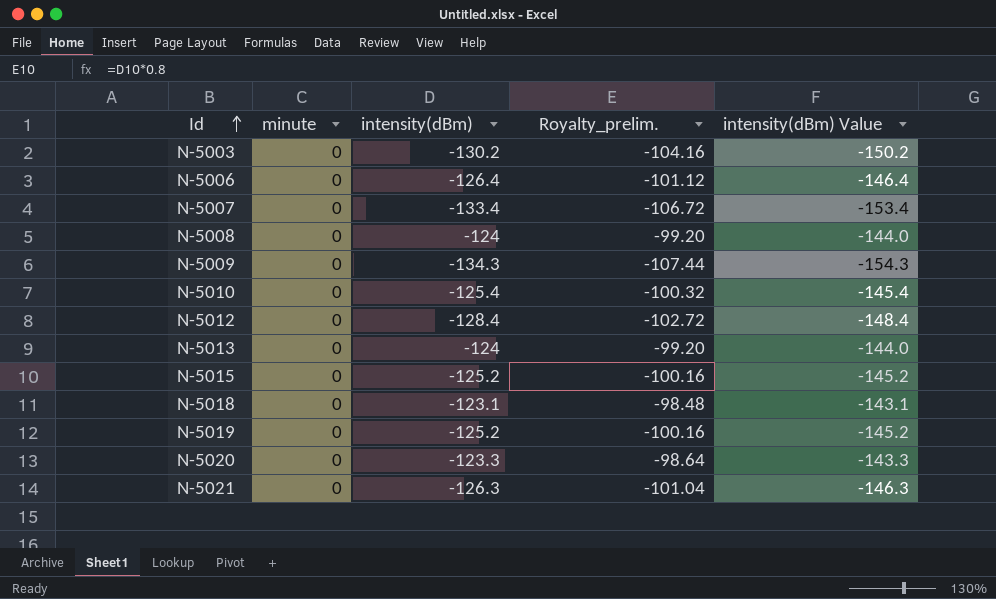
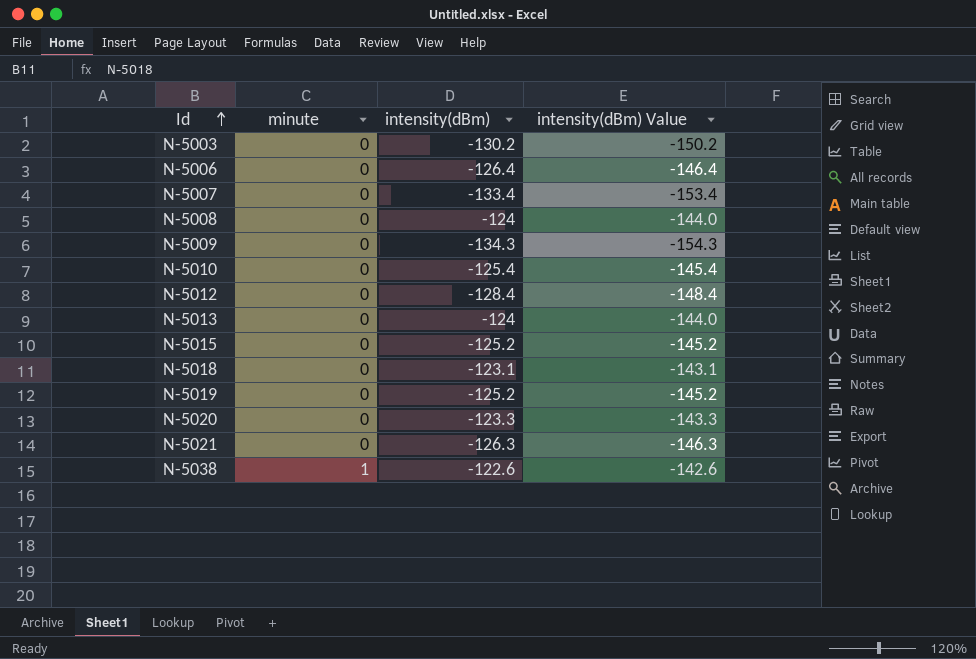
column Royalty_prelim. | formula: [intensity(dBm)] * 0.8 -> none
row N-5038: none -> 1 | -122.6 | -142.6

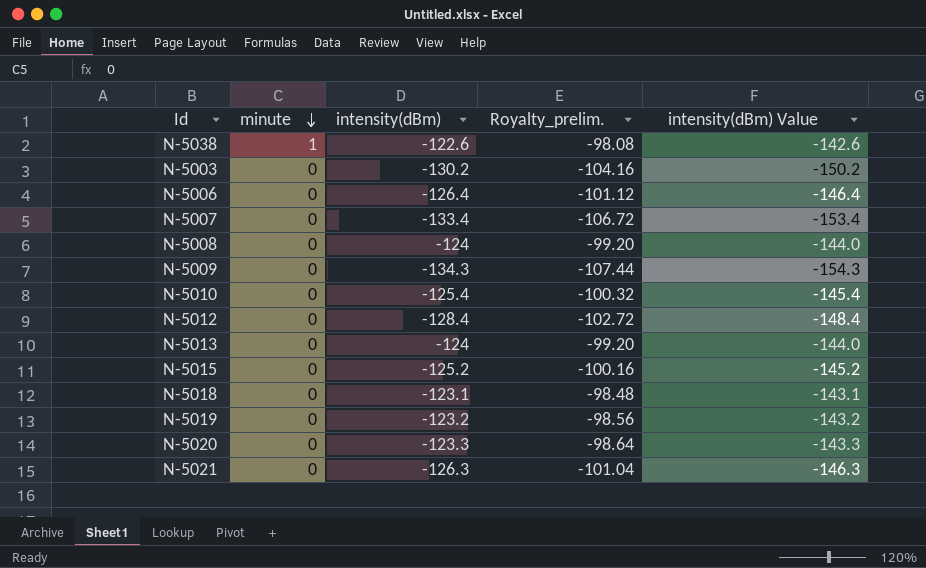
row order: Id ascending -> minute descending
column Royalty_prelim. | formula: none -> [intensity(dBm)] * 0.8
N-5019 | intensity(dBm): -125.2 -> -123.2
N-5019 | intensity(dBm) Value: -145.2 -> -143.2

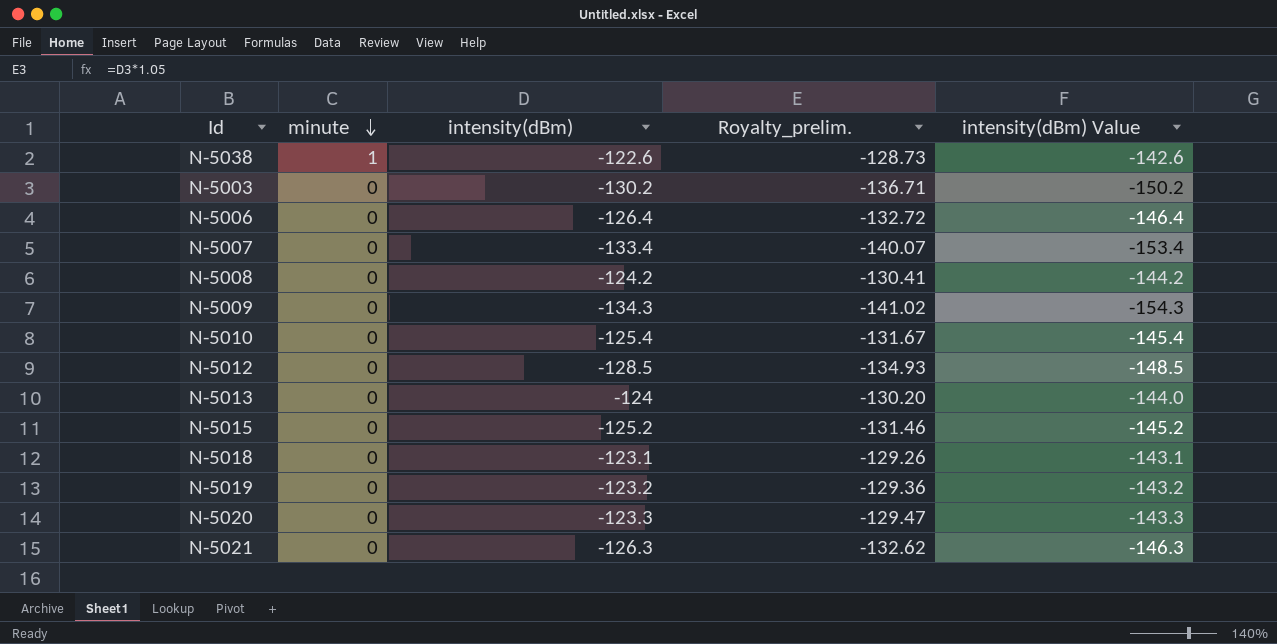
column Royalty_prelim. | formula: [intensity(dBm)] * 0.8 -> [intensity(dBm)] * 1.05
N-5008 | intensity(dBm): -124 -> -124.2
N-5008 | intensity(dBm) Value: -144.0 -> -144.2
N-5012 | intensity(dBm): -128.4 -> -128.5
N-5012 | intensity(dBm) Value: -148.4 -> -148.5

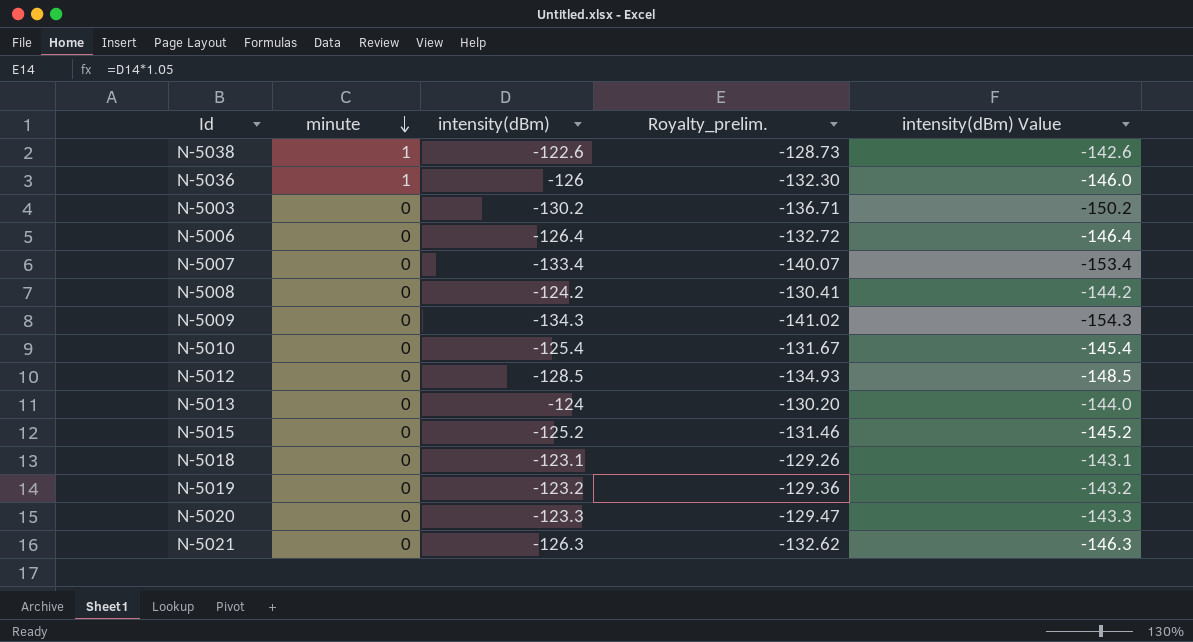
row N-5036: none -> 1 | -126 | -132.30 | -146.0

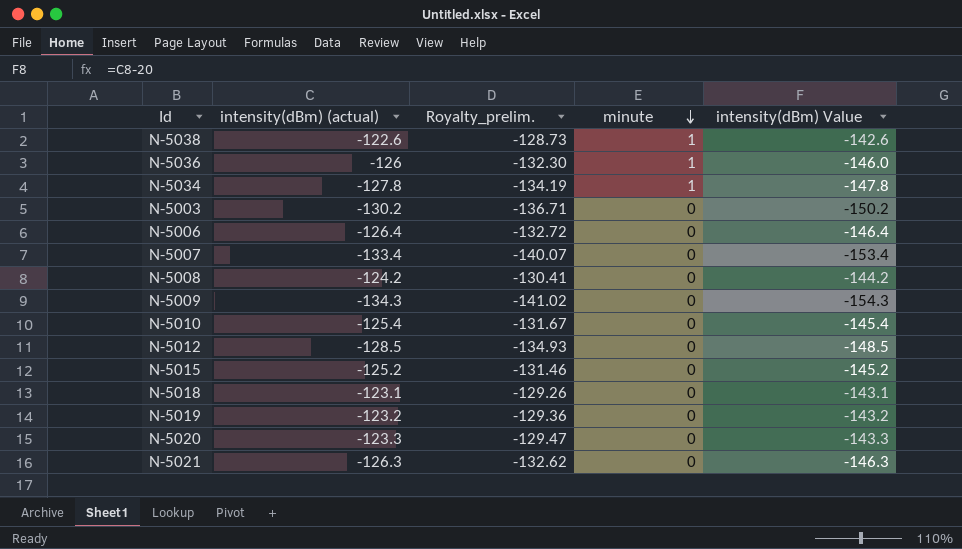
column name: intensity(dBm) -> intensity(dBm) (actual)
column minute | position: 2 -> 4
row N-5013: 0 | -124 | -130.20 | -144.0 -> none
row N-5034: none -> -127.8 | -134.19 | 1 | -147.8

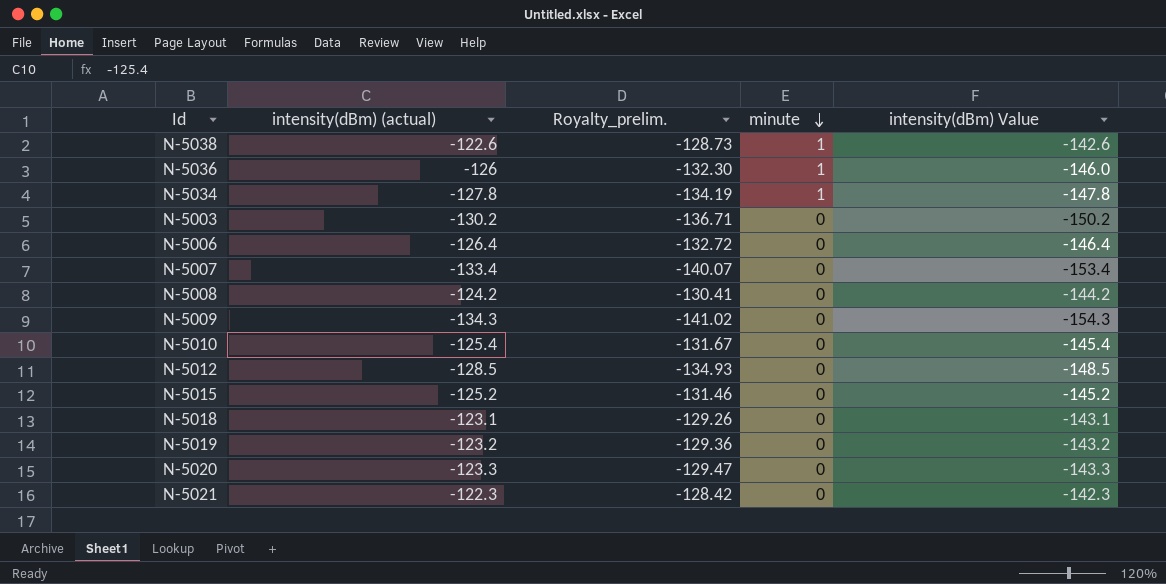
N-5021 | intensity(dBm) (actual): -126.3 -> -122.3
N-5021 | Royalty_prelim.: -132.62 -> -128.42
N-5021 | intensity(dBm) Value: -146.3 -> -142.3

